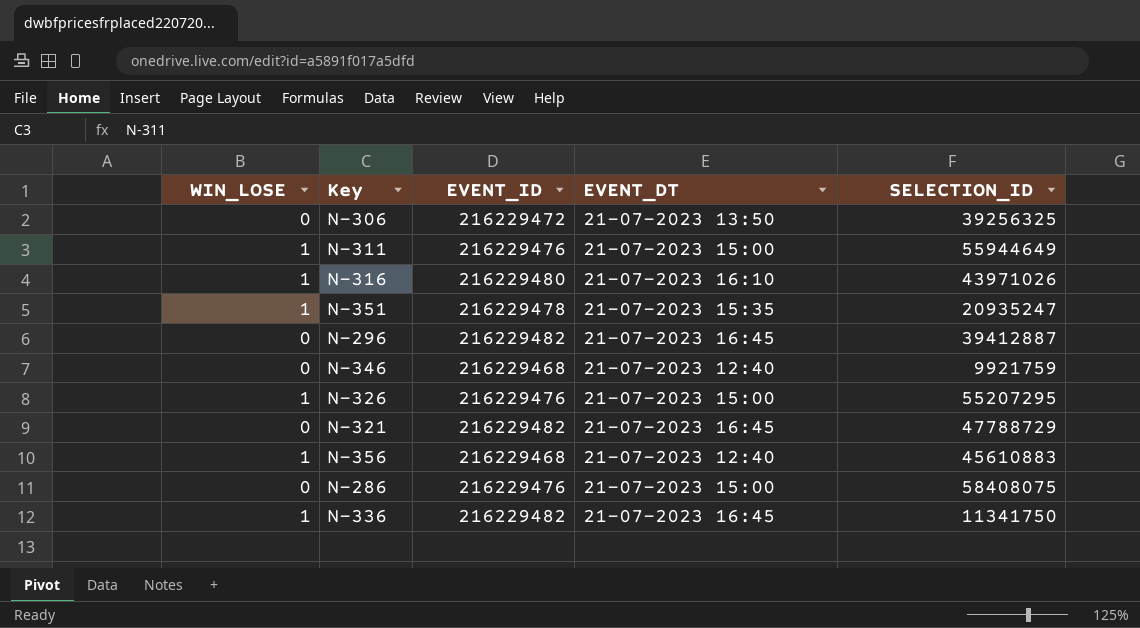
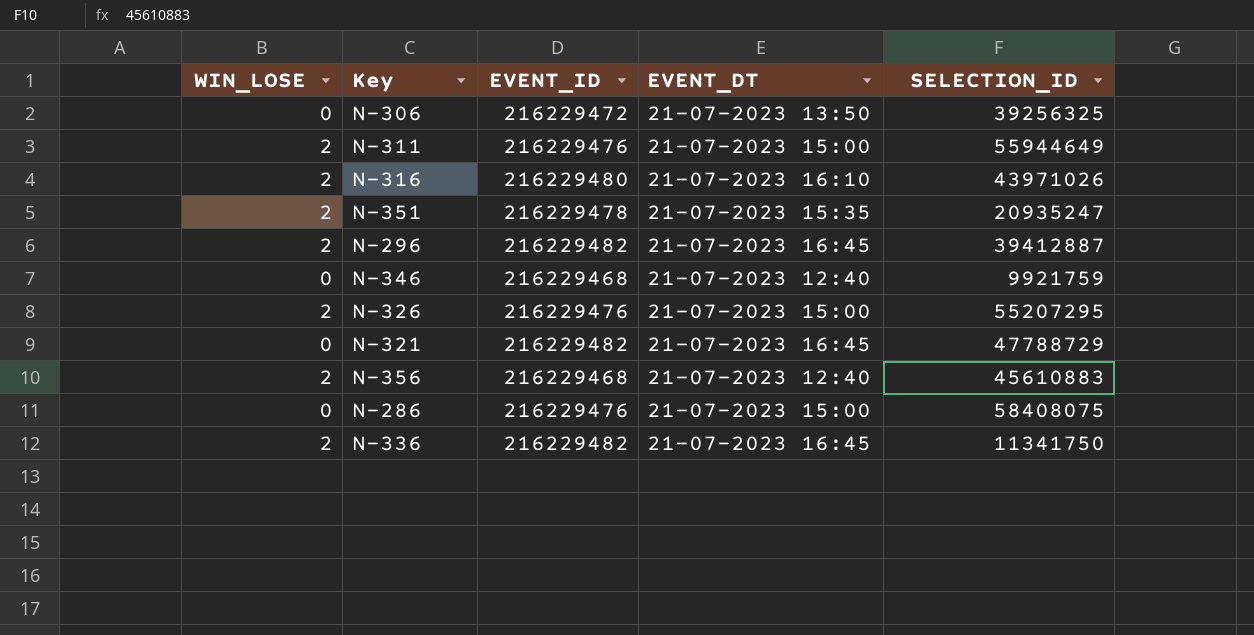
N-311 | WIN_LOSE: 1 -> 2
N-316 | WIN_LOSE: 1 -> 2
N-351 | WIN_LOSE: 1 -> 2
N-296 | WIN_LOSE: 0 -> 2
N-326 | WIN_LOSE: 1 -> 2
N-356 | WIN_LOSE: 1 -> 2
N-336 | WIN_LOSE: 1 -> 2

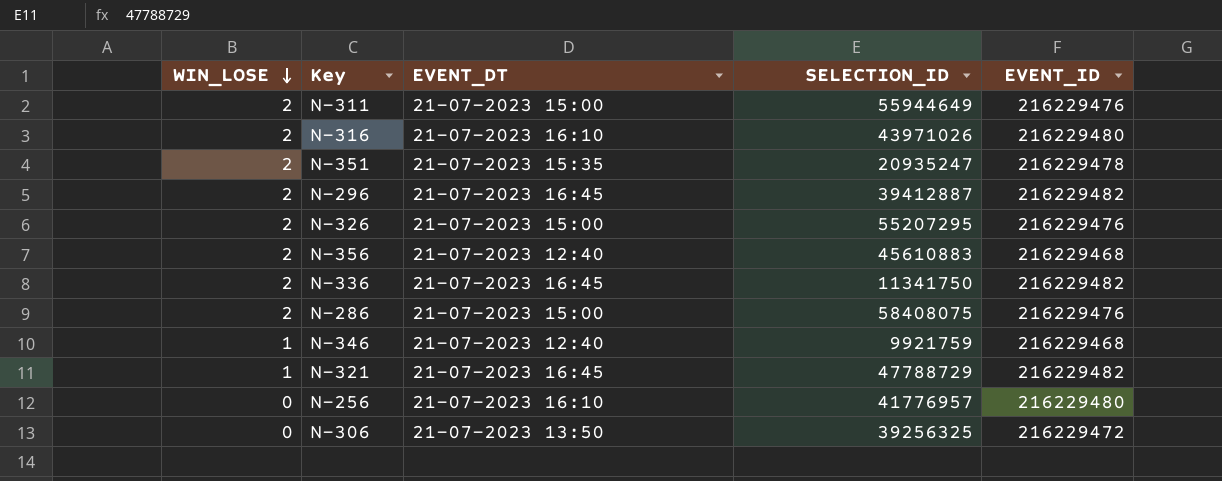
row order: none -> WIN_LOSE descending
column EVENT_ID | position: 3 -> 5
N-286 | WIN_LOSE: 0 -> 2
N-346 | WIN_LOSE: 0 -> 1
N-321 | WIN_LOSE: 0 -> 1
row N-256: none -> 0 | 21-07-2023 16:10 | 41776957 | 216229480

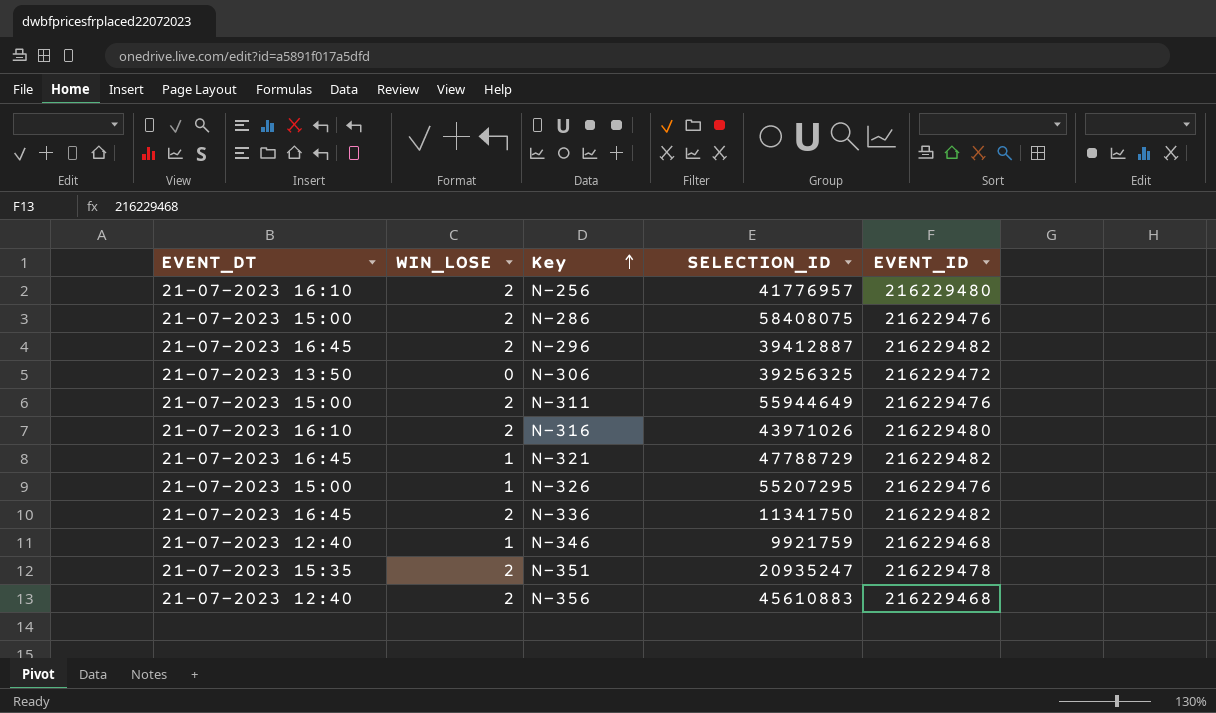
row order: WIN_LOSE descending -> Key ascending
column EVENT_DT | position: 3 -> 1
N-256 | WIN_LOSE: 0 -> 2
N-326 | WIN_LOSE: 2 -> 1

